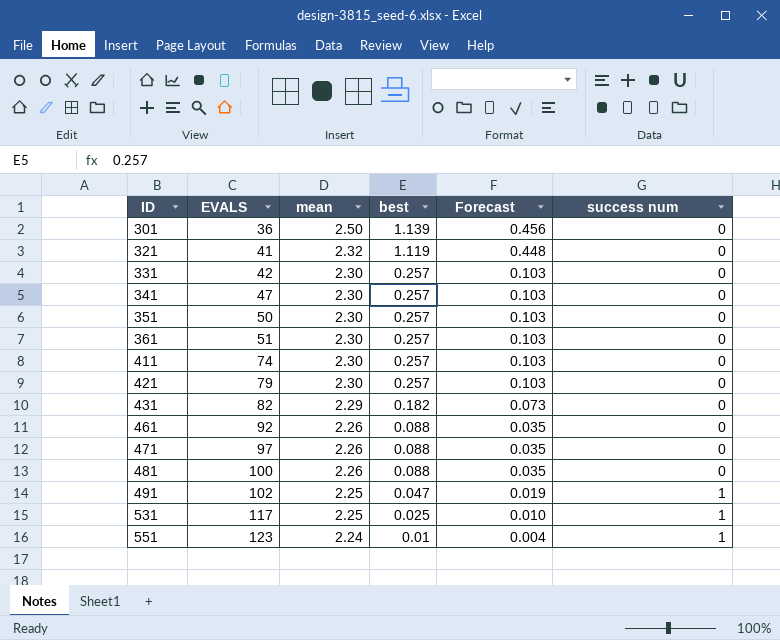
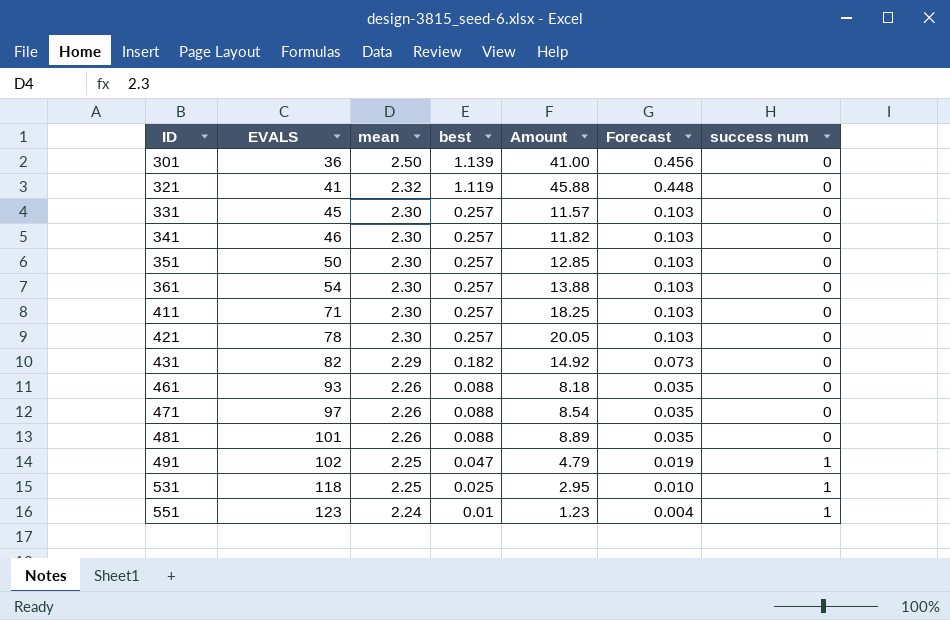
column Amount | formula: none -> [EVALS] * [best]
331 | EVALS: 42 -> 45
341 | EVALS: 47 -> 46
361 | EVALS: 51 -> 54
411 | EVALS: 74 -> 71
421 | EVALS: 79 -> 78
461 | EVALS: 92 -> 93
481 | EVALS: 100 -> 101
531 | EVALS: 117 -> 118

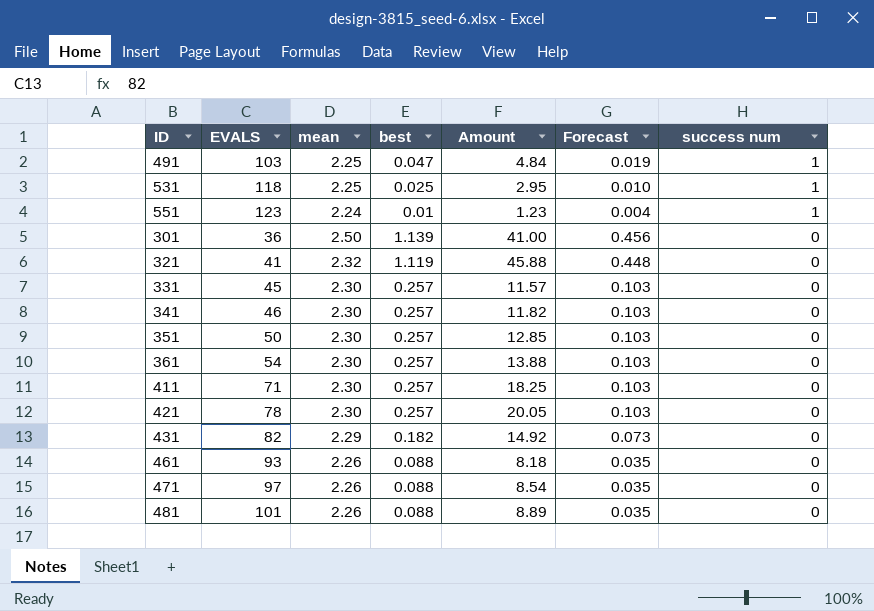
row order: ID ascending -> success num descending
491 | EVALS: 102 -> 103
491 | Amount: 4.79 -> 4.84

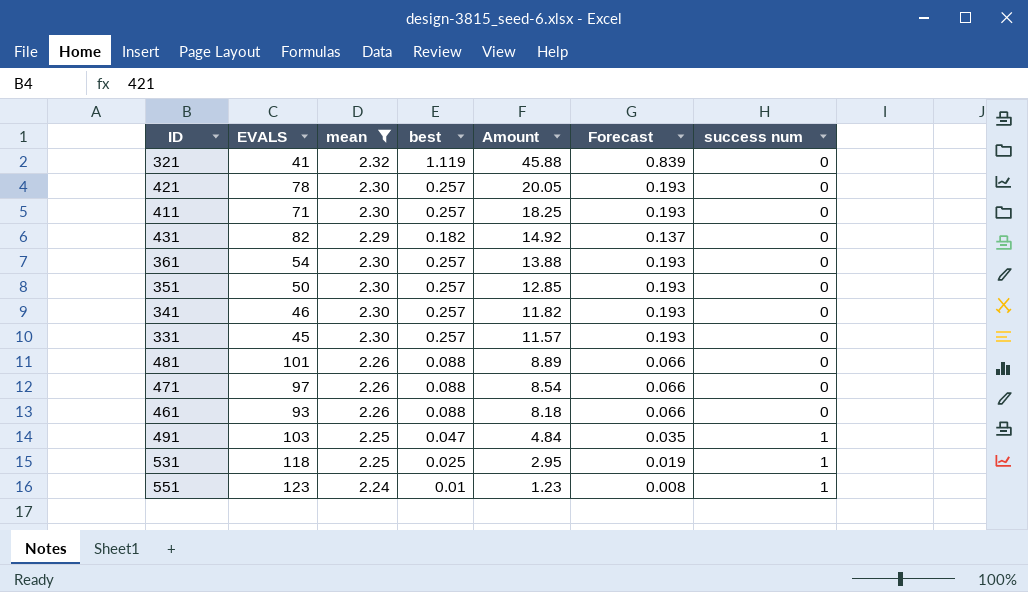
filter: none -> mean != 2.50
row order: success num descending -> Amount descending
column Forecast | formula: [best] * 0.4 -> [best] * 0.75

